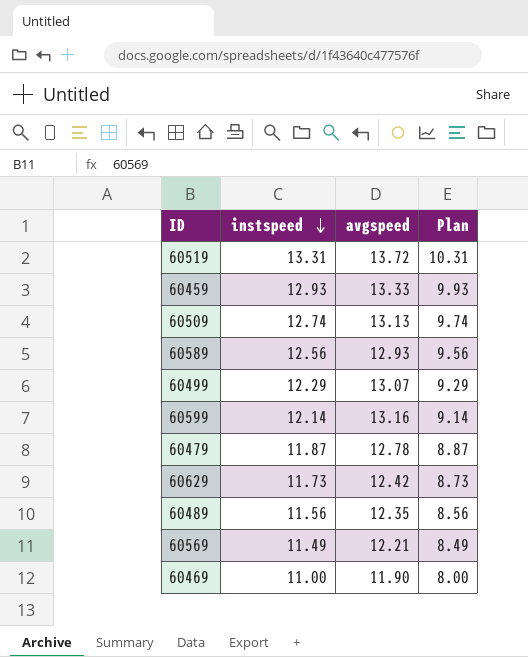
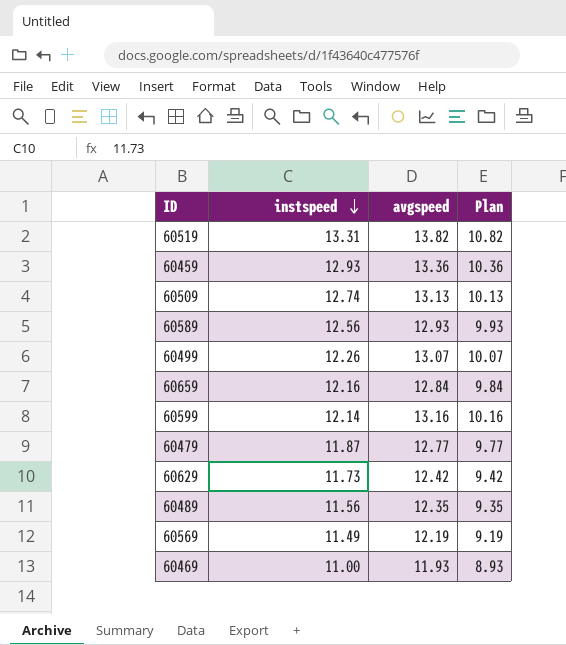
column Plan | formula: [instspeed] - 3 -> [avgspeed] - 3
60519 | avgspeed: 13.72 -> 13.82
60459 | avgspeed: 13.33 -> 13.36
60499 | instspeed: 12.29 -> 12.26
row 60659: none -> 12.16 | 12.84 | 9.84
60479 | avgspeed: 12.78 -> 12.77
60569 | avgspeed: 12.21 -> 12.19
60469 | avgspeed: 11.90 -> 11.93

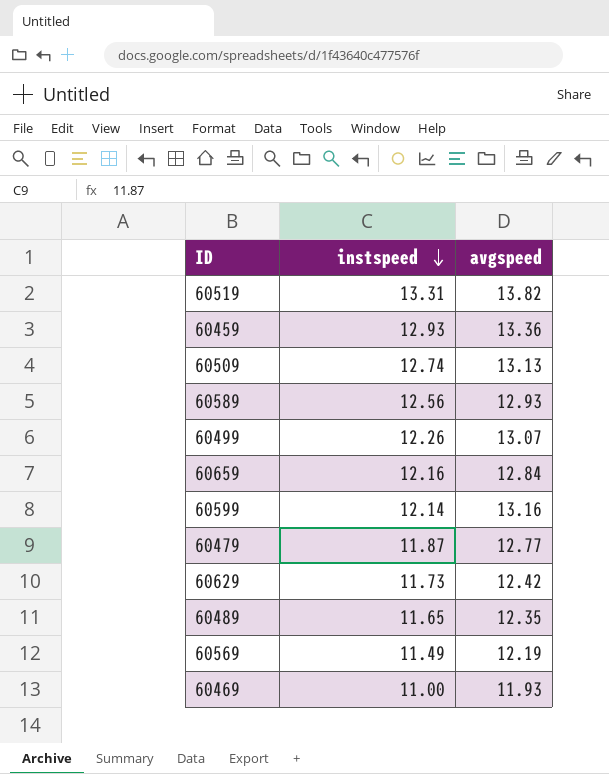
column Plan | formula: [avgspeed] - 3 -> none
60489 | instspeed: 11.56 -> 11.65

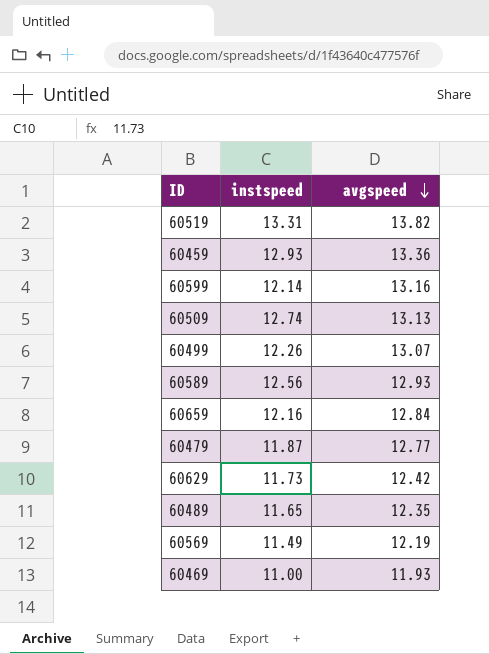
row order: instspeed descending -> avgspeed descending

